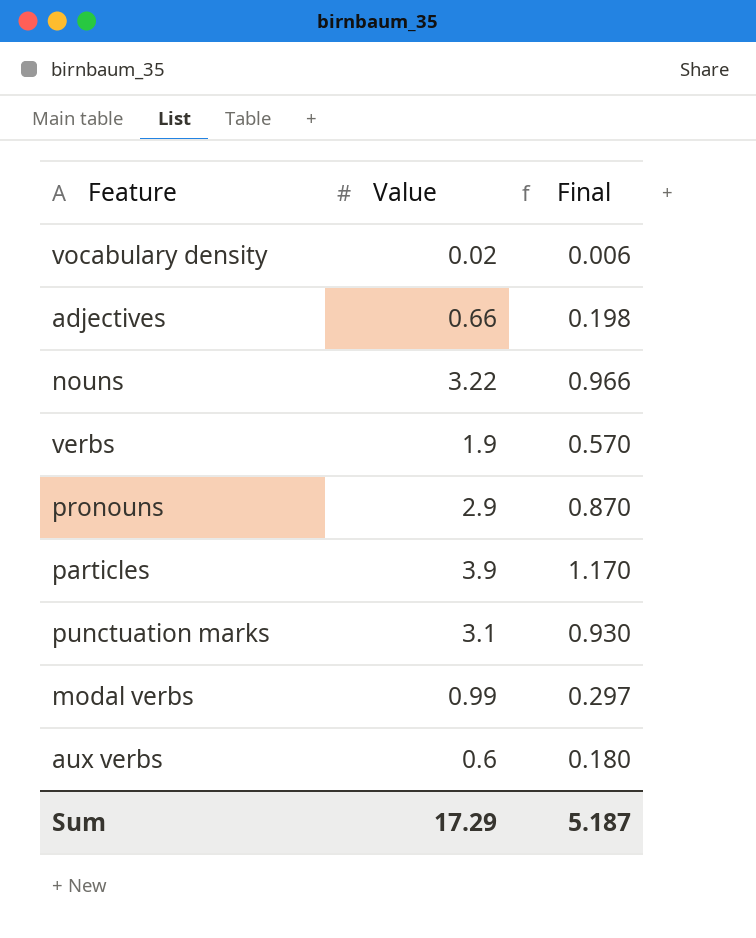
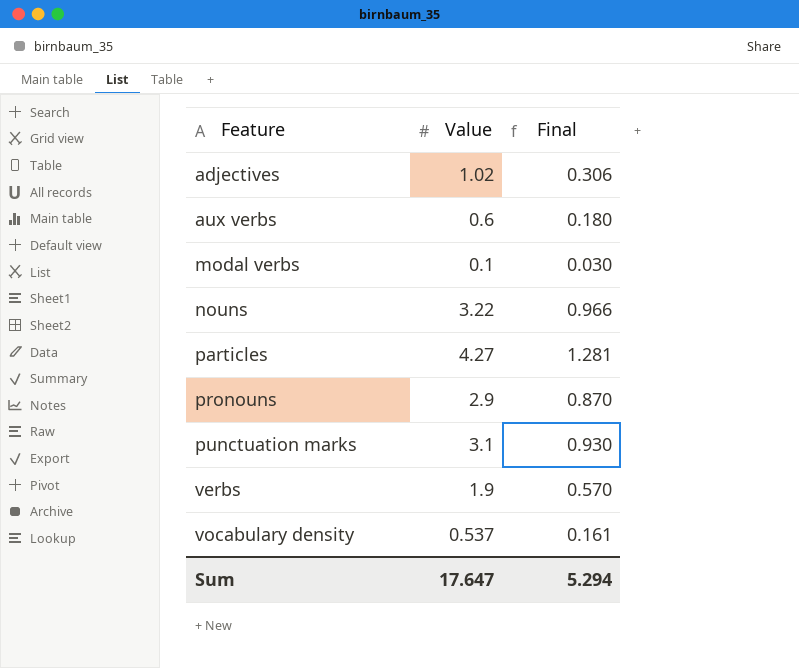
row order: none -> Feature ascending
adjectives | Value: 0.66 -> 1.02
adjectives | Final: 0.198 -> 0.306
modal verbs | Value: 0.99 -> 0.1
modal verbs | Final: 0.297 -> 0.030
particles | Value: 3.9 -> 4.27
particles | Final: 1.170 -> 1.281
vocabulary density | Value: 0.02 -> 0.537
vocabulary density | Final: 0.006 -> 0.161
Sum | Value: 17.29 -> 17.647
Sum | Final: 5.187 -> 5.294

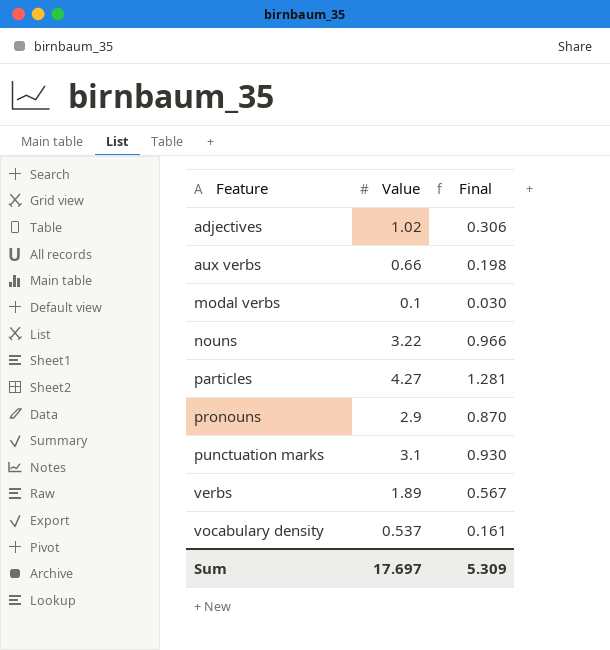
aux verbs | Value: 0.6 -> 0.66
aux verbs | Final: 0.180 -> 0.198
verbs | Value: 1.9 -> 1.89
verbs | Final: 0.570 -> 0.567
Sum | Value: 17.647 -> 17.697
Sum | Final: 5.294 -> 5.309

